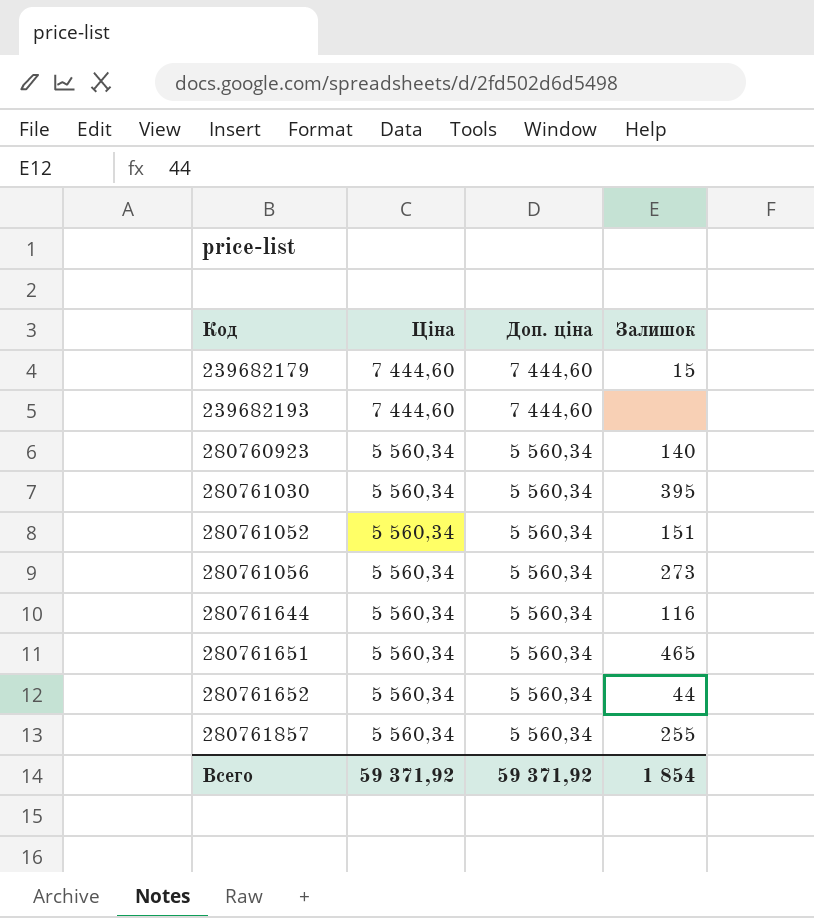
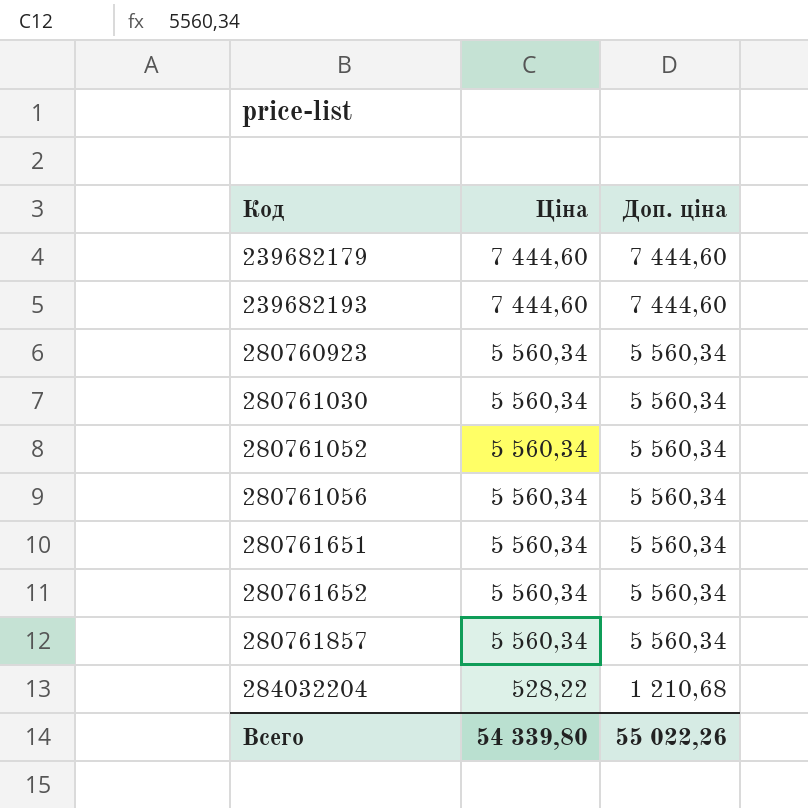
column Залишок | position: 4 -> none
row 280761644: 5 560,34 | 5 560,34 | 116 -> none
row 284032204: none -> 528,22 | 1 210,68
Всего | Ціна: 59 371,92 -> 54 339,80
Всего | Доп. ціна: 59 371,92 -> 55 022,26

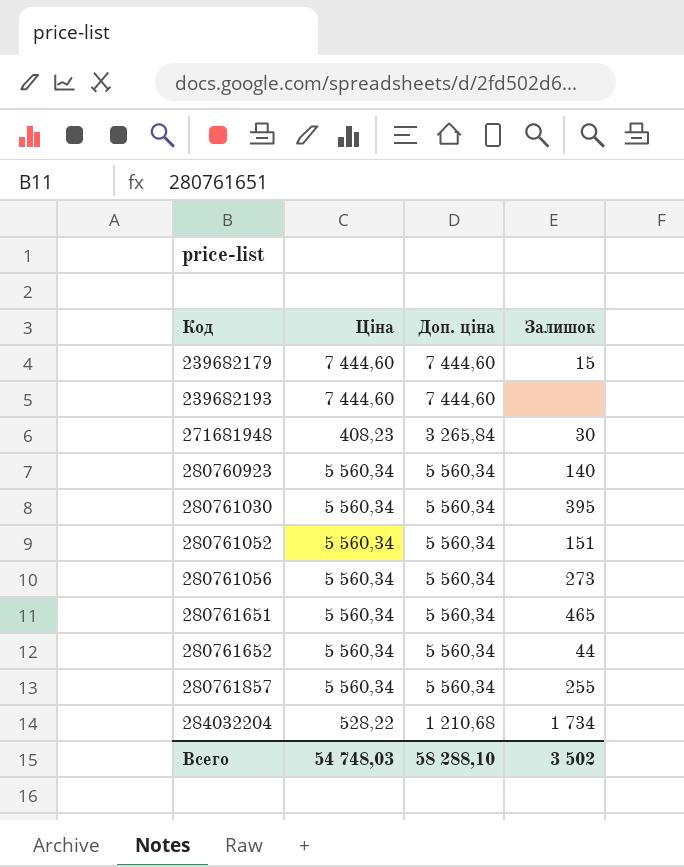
column Залишок | position: none -> 4
row 271681948: none -> 408,23 | 3 265,84 | 30
Всего | Ціна: 54 339,80 -> 54 748,03
Всего | Доп. ціна: 55 022,26 -> 58 288,10

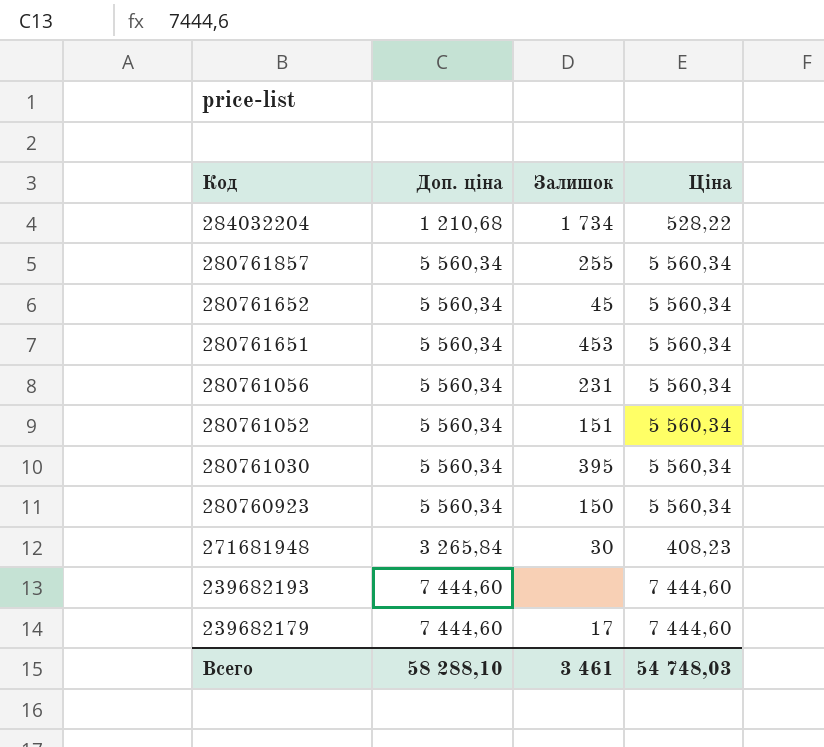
row order: Код ascending -> Код descending
column Ціна | position: 2 -> 4
280761652 | Залишок: 44 -> 45
280761651 | Залишок: 465 -> 453
280761056 | Залишок: 273 -> 231
280760923 | Залишок: 140 -> 150
239682179 | Залишок: 15 -> 17
Всего | Залишок: 3 502 -> 3 461

